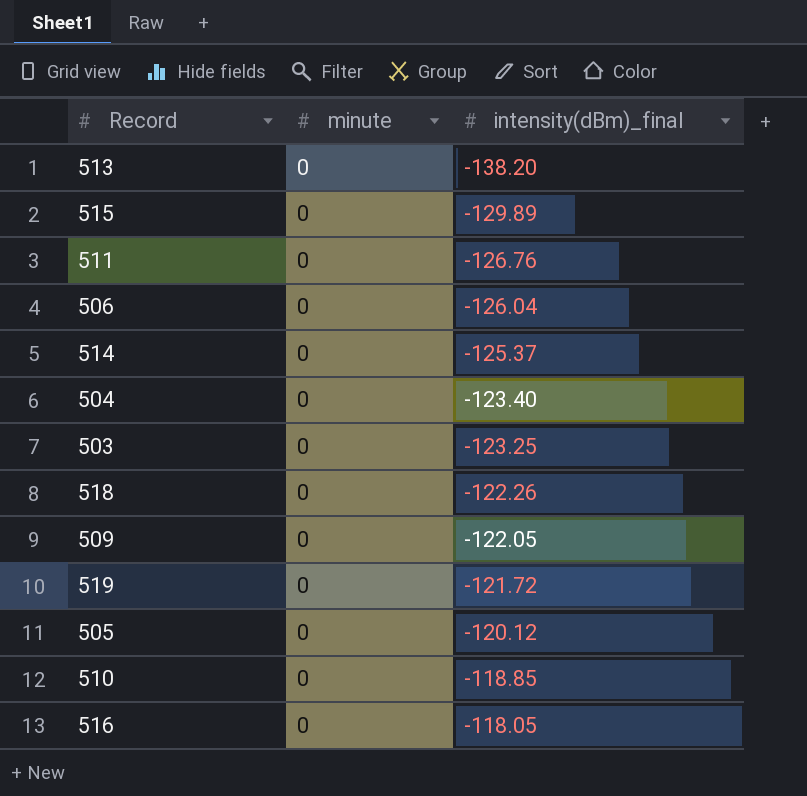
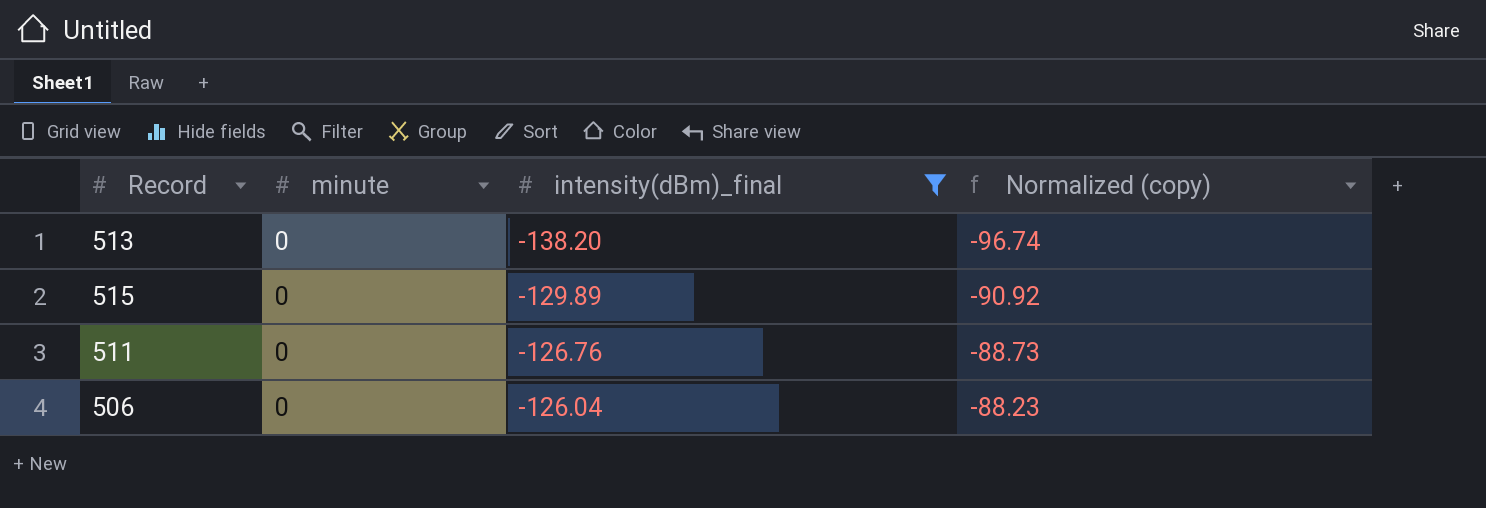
filter: none -> intensity(dBm)_final <= -126.04
column Normalized (copy) | formula: none -> [intensity(dBm)_final] * 0.7

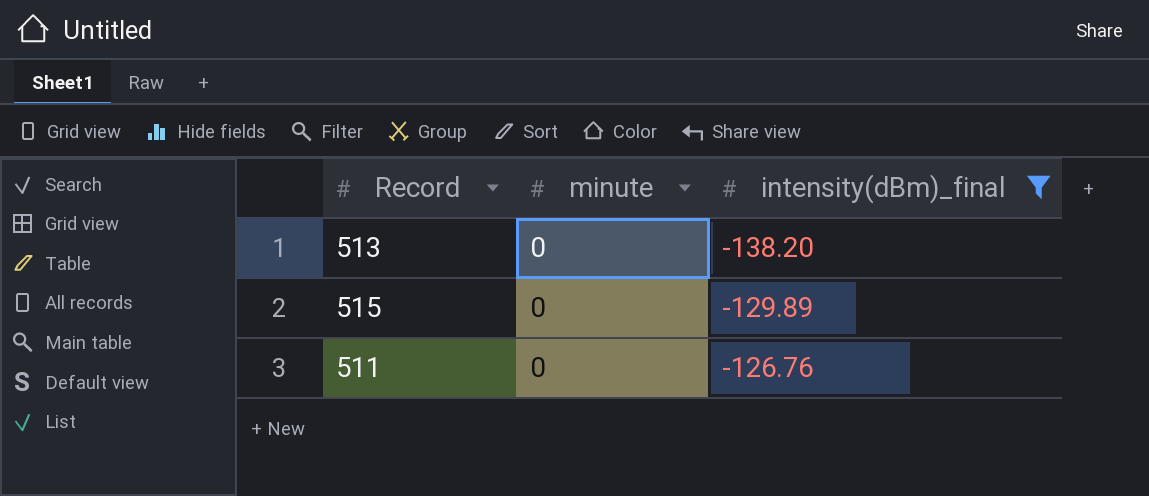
column Normalized (copy) | formula: [intensity(dBm)_final] * 0.7 -> none
row 506: 0 | -126.04 | -88.23 -> none

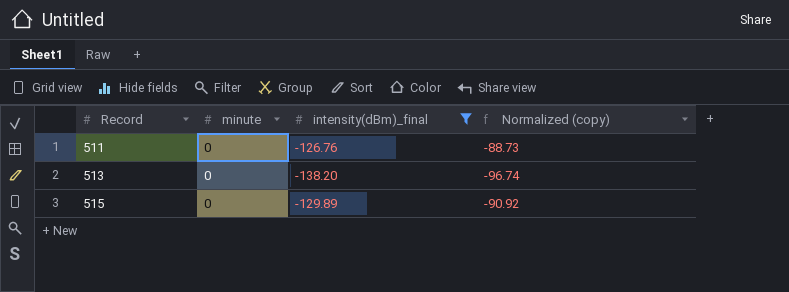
row order: intensity(dBm)_final ascending -> Record ascending
column Normalized (copy) | formula: none -> [intensity(dBm)_final] * 0.7

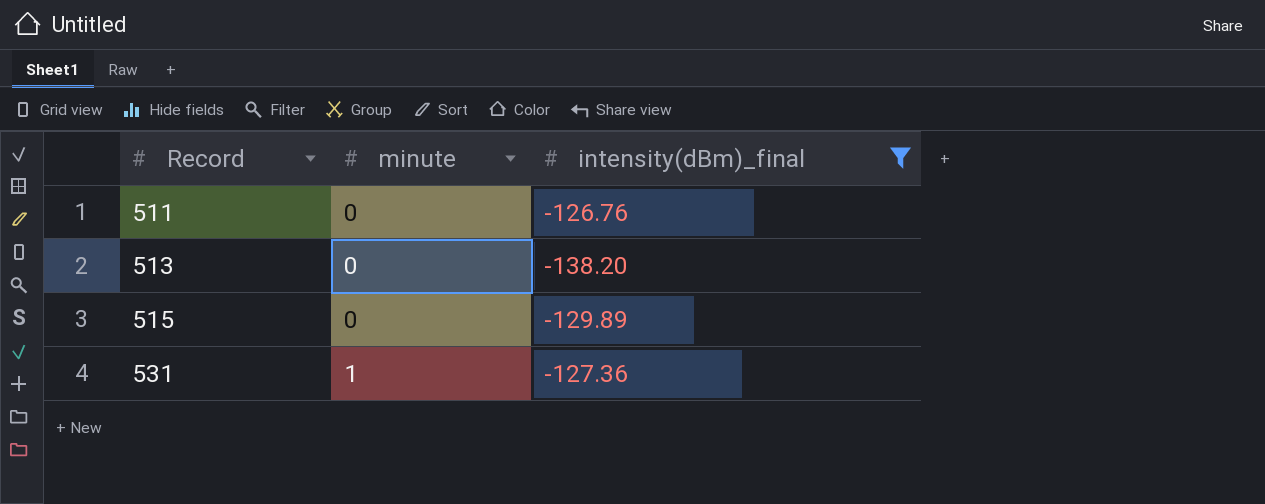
column Normalized (copy) | formula: [intensity(dBm)_final] * 0.7 -> none
row 531: none -> 1 | -127.36

